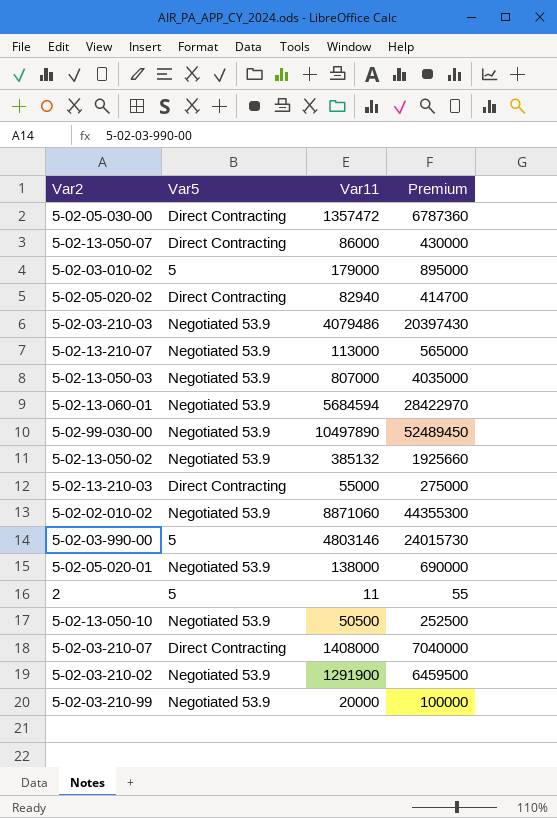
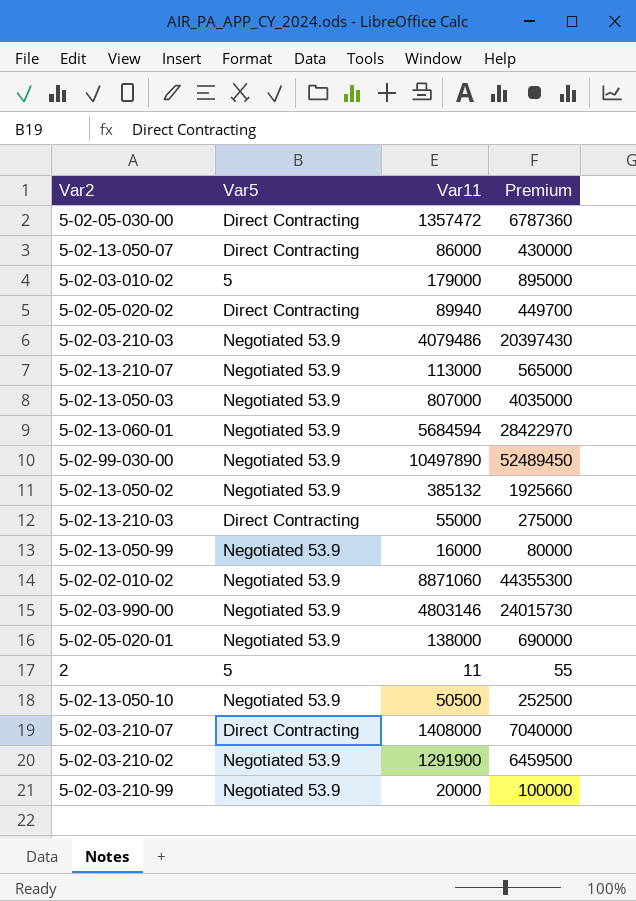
5-02-05-020-02 | Var11: 82940 -> 89940
5-02-05-020-02 | Premium: 414700 -> 449700
row 5-02-13-050-99: none -> Negotiated 53.9 | 16000 | 80000
5-02-03-990-00 | Var5: 5 -> Negotiated 53.9

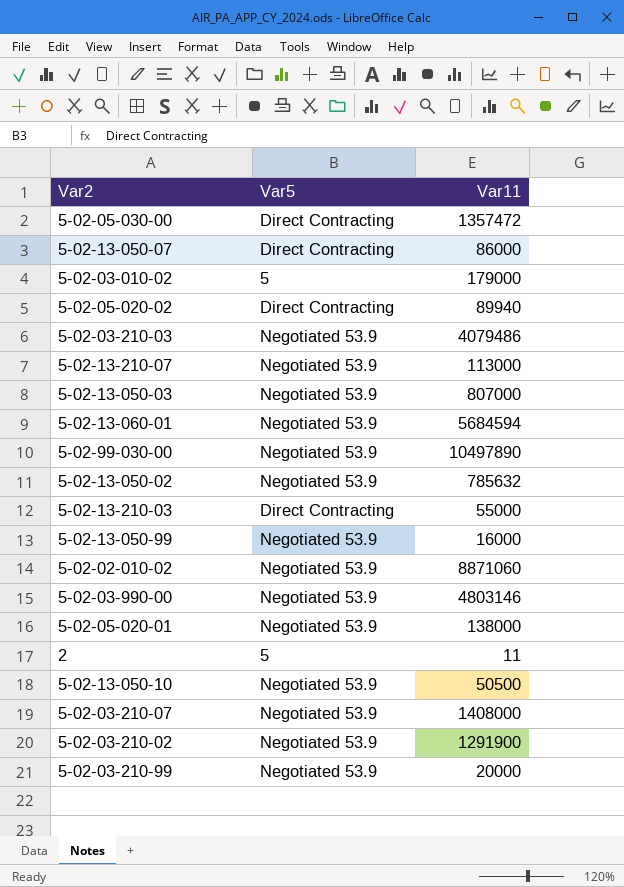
column Premium | formula: [Var11] * 5 -> none
5-02-13-050-02 | Var11: 385132 -> 785632
5-02-03-210-07 | Var5: Direct Contracting -> Negotiated 53.9

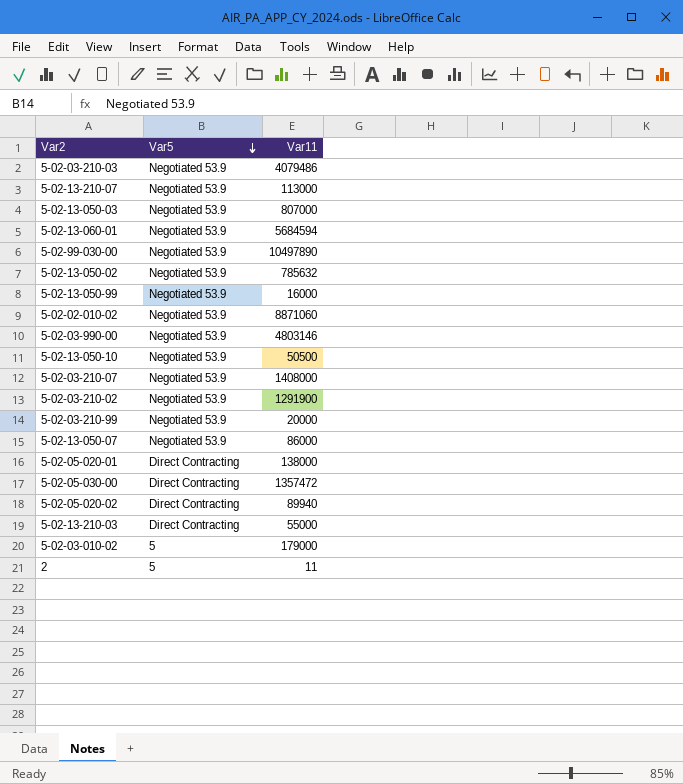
row order: none -> Var5 descending
5-02-13-050-07 | Var5: Direct Contracting -> Negotiated 53.9
5-02-05-020-01 | Var5: Negotiated 53.9 -> Direct Contracting

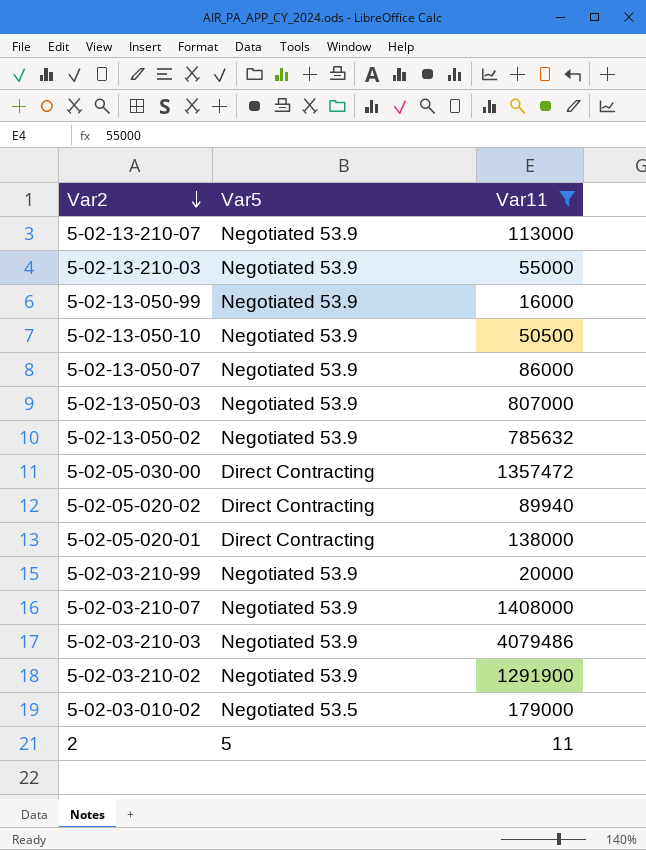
filter: none -> Var11 <= 4079486
row order: Var5 descending -> Var2 descending
5-02-13-210-03 | Var5: Direct Contracting -> Negotiated 53.9
5-02-03-010-02 | Var5: 5 -> Negotiated 53.5

